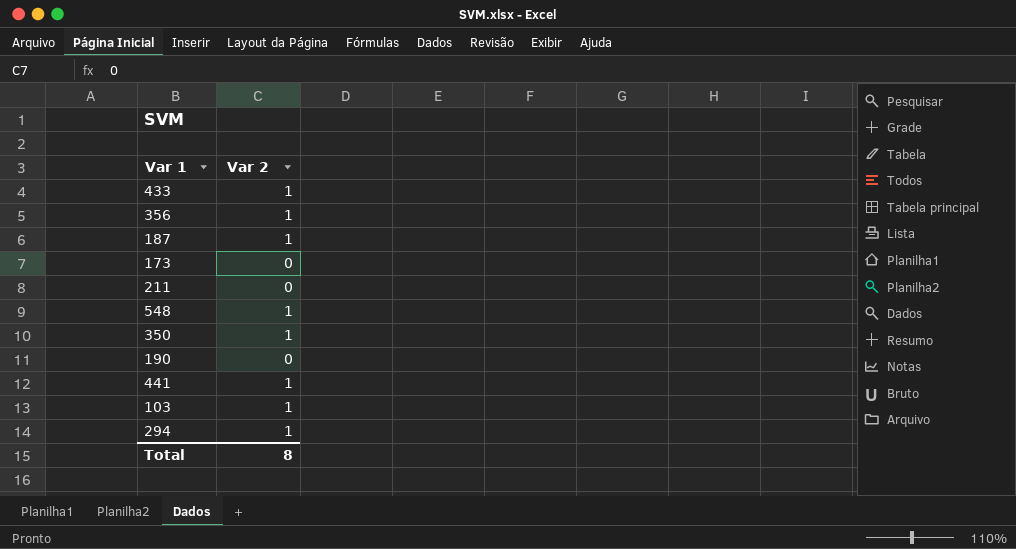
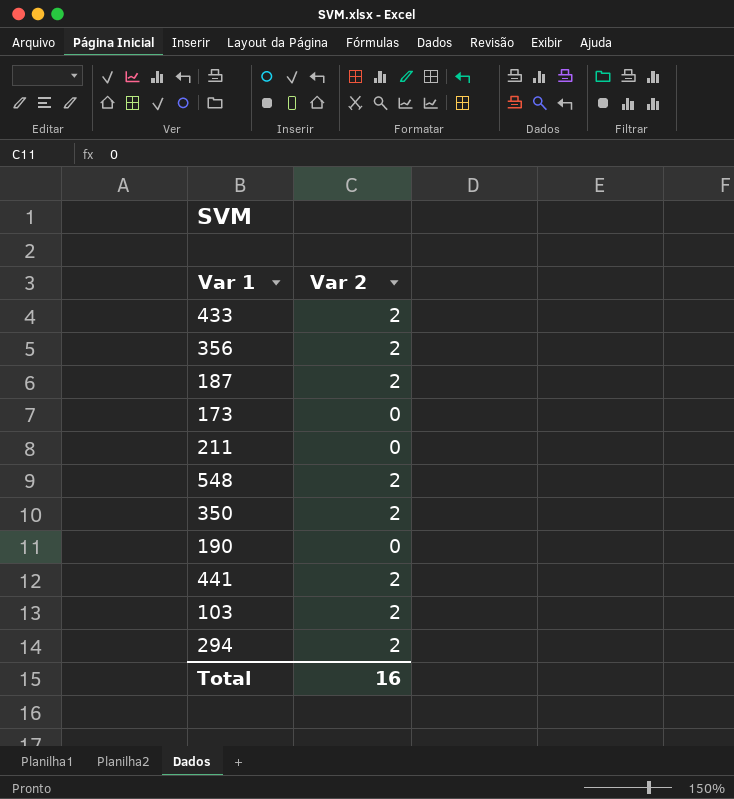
433 | Var 2: 1 -> 2
356 | Var 2: 1 -> 2
187 | Var 2: 1 -> 2
548 | Var 2: 1 -> 2
350 | Var 2: 1 -> 2
441 | Var 2: 1 -> 2
103 | Var 2: 1 -> 2
294 | Var 2: 1 -> 2
Total | Var 2: 8 -> 16

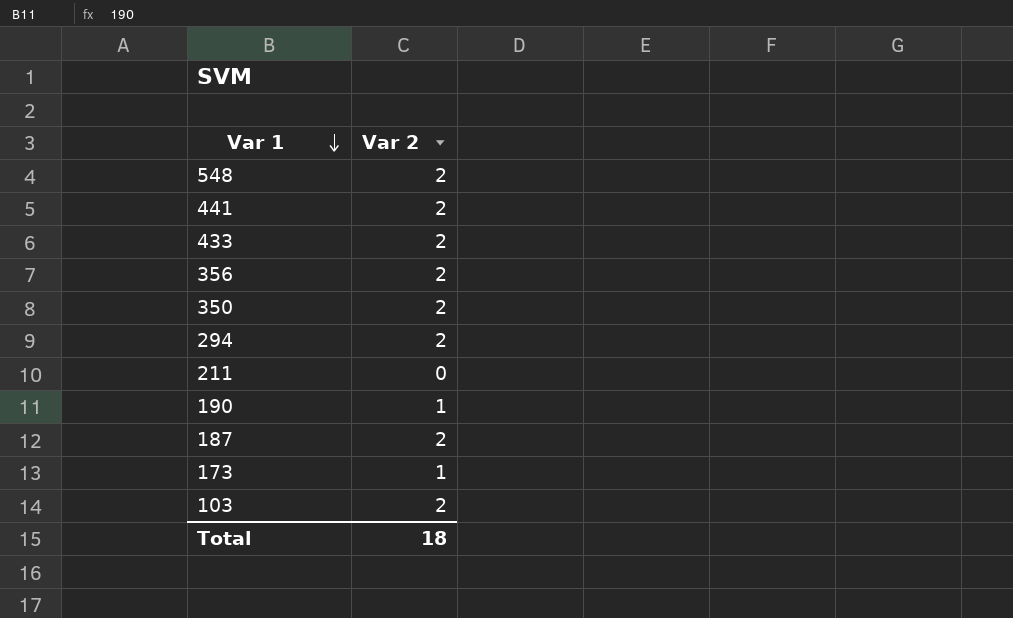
row order: none -> Var 1 descending
190 | Var 2: 0 -> 1
173 | Var 2: 0 -> 1
Total | Var 2: 16 -> 18

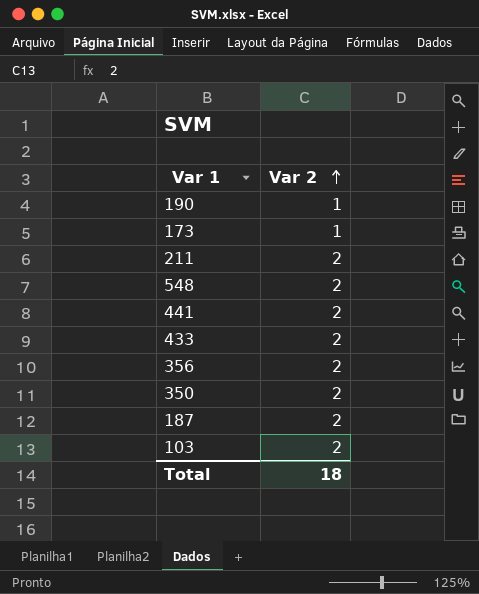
row order: Var 1 descending -> Var 2 ascending
row 294: 2 -> none
211 | Var 2: 0 -> 2

